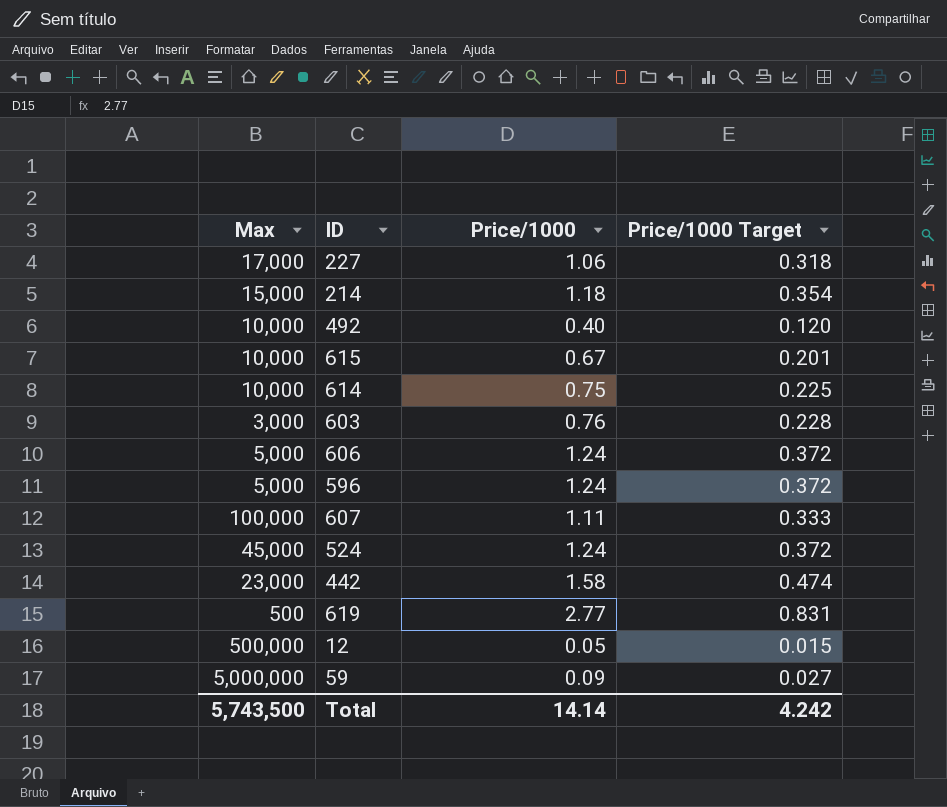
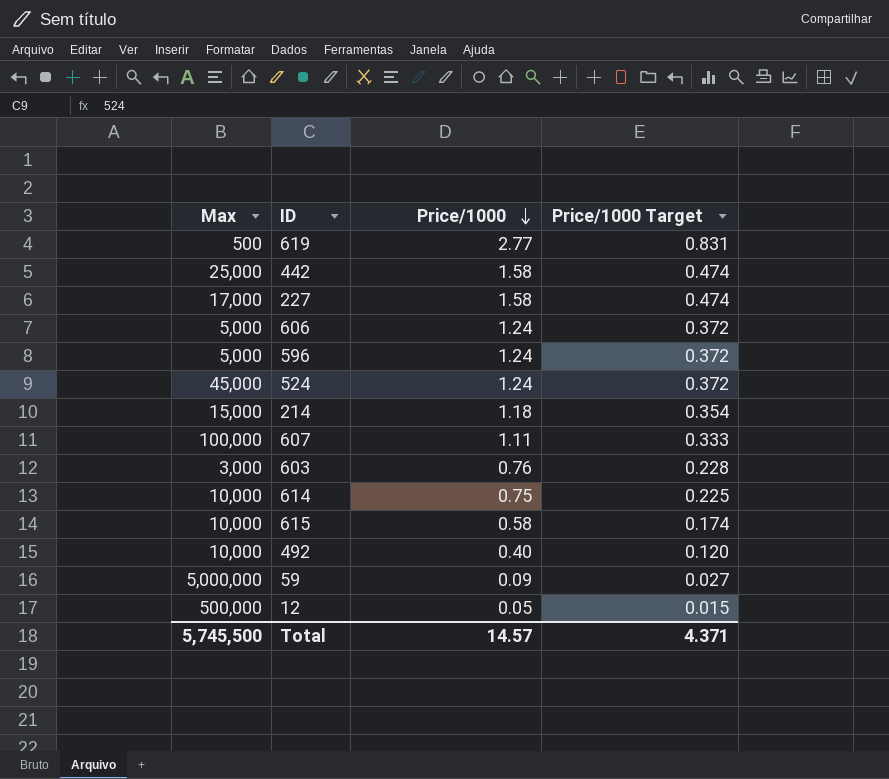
row order: none -> Price/1000 descending
442 | Max: 23,000 -> 25,000
227 | Price/1000: 1.06 -> 1.58
227 | Price/1000 Target: 0.318 -> 0.474
615 | Price/1000: 0.67 -> 0.58
615 | Price/1000 Target: 0.201 -> 0.174
Total | Max: 5,743,500 -> 5,745,500
Total | Price/1000: 14.14 -> 14.57
Total | Price/1000 Target: 4.242 -> 4.371

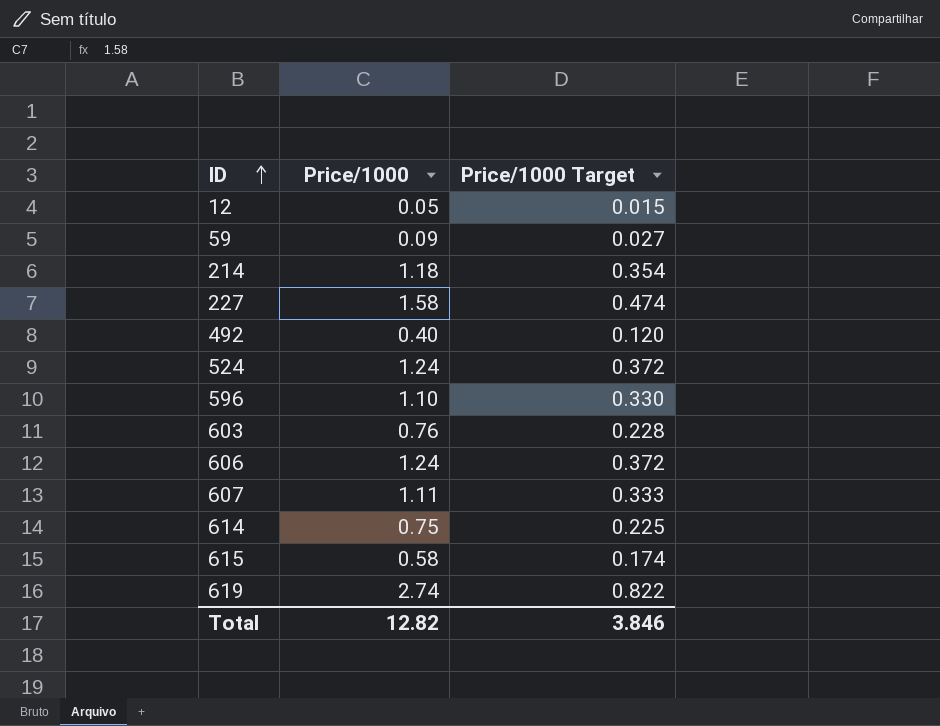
row order: Price/1000 descending -> ID ascending
column Max | position: 1 -> none
row 442: 25,000 | 1.58 | 0.474 -> none
596 | Price/1000: 1.24 -> 1.10
596 | Price/1000 Target: 0.372 -> 0.330
619 | Price/1000: 2.77 -> 2.74
619 | Price/1000 Target: 0.831 -> 0.822
Total | Price/1000: 14.57 -> 12.82
Total | Price/1000 Target: 4.371 -> 3.846

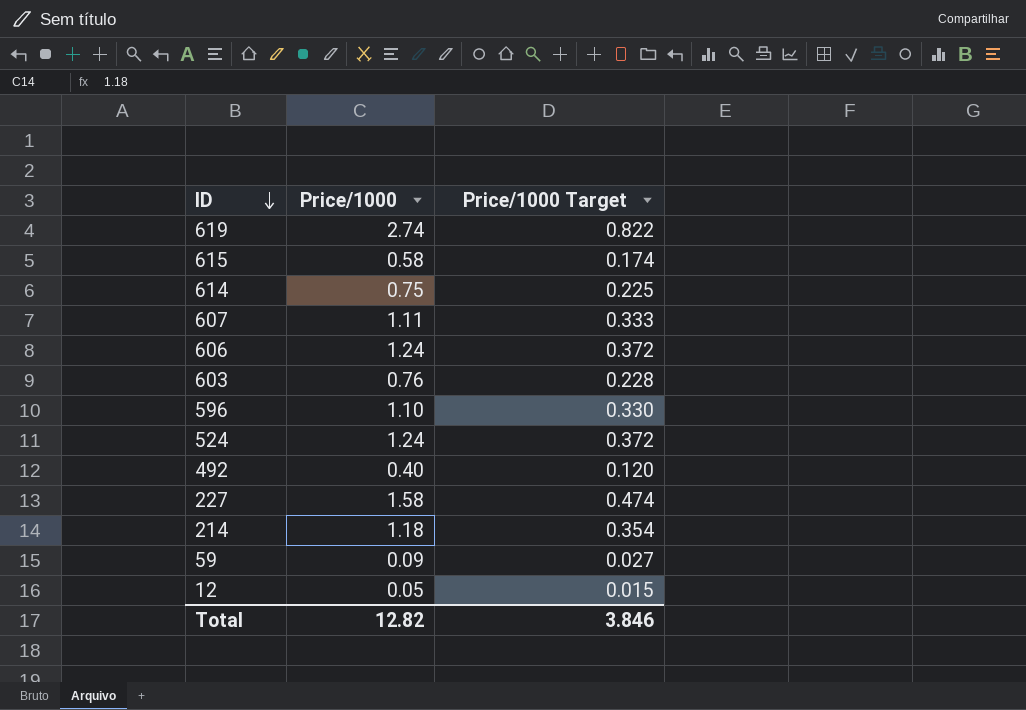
row order: ID ascending -> ID descending

